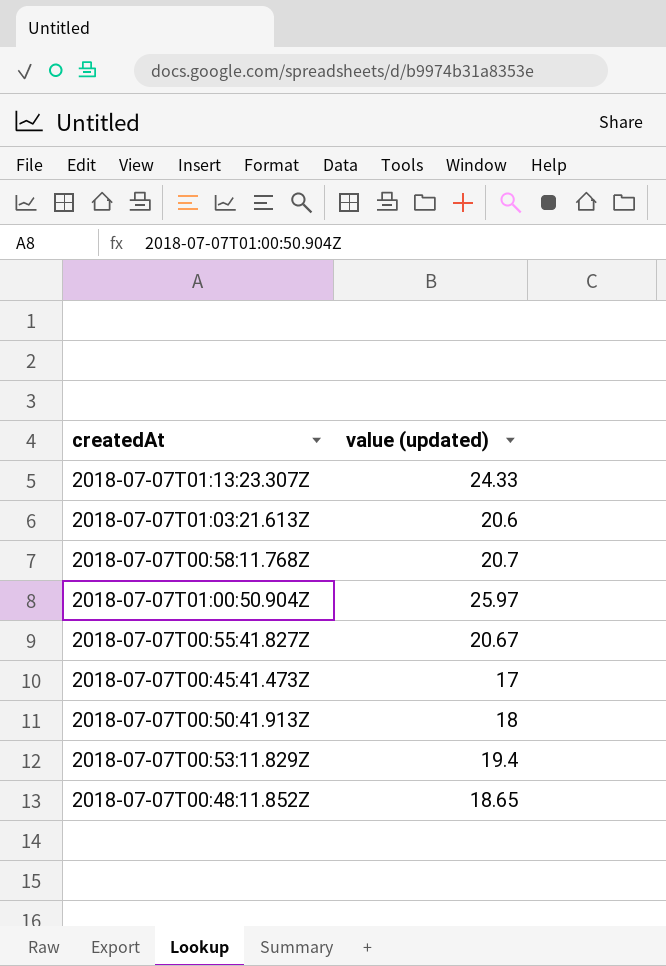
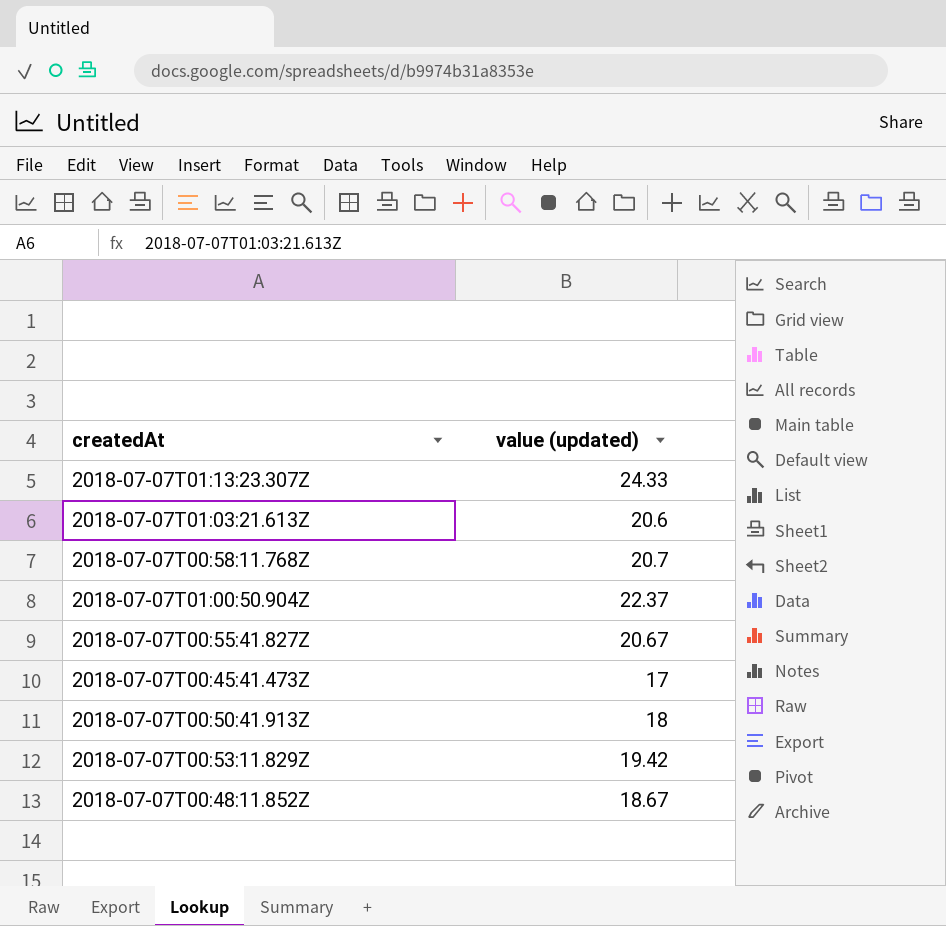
2018-07-07T01:00:50.904Z | value (updated): 25.97 -> 22.37
2018-07-07T00:53:11.829Z | value (updated): 19.4 -> 19.42
2018-07-07T00:48:11.852Z | value (updated): 18.65 -> 18.67

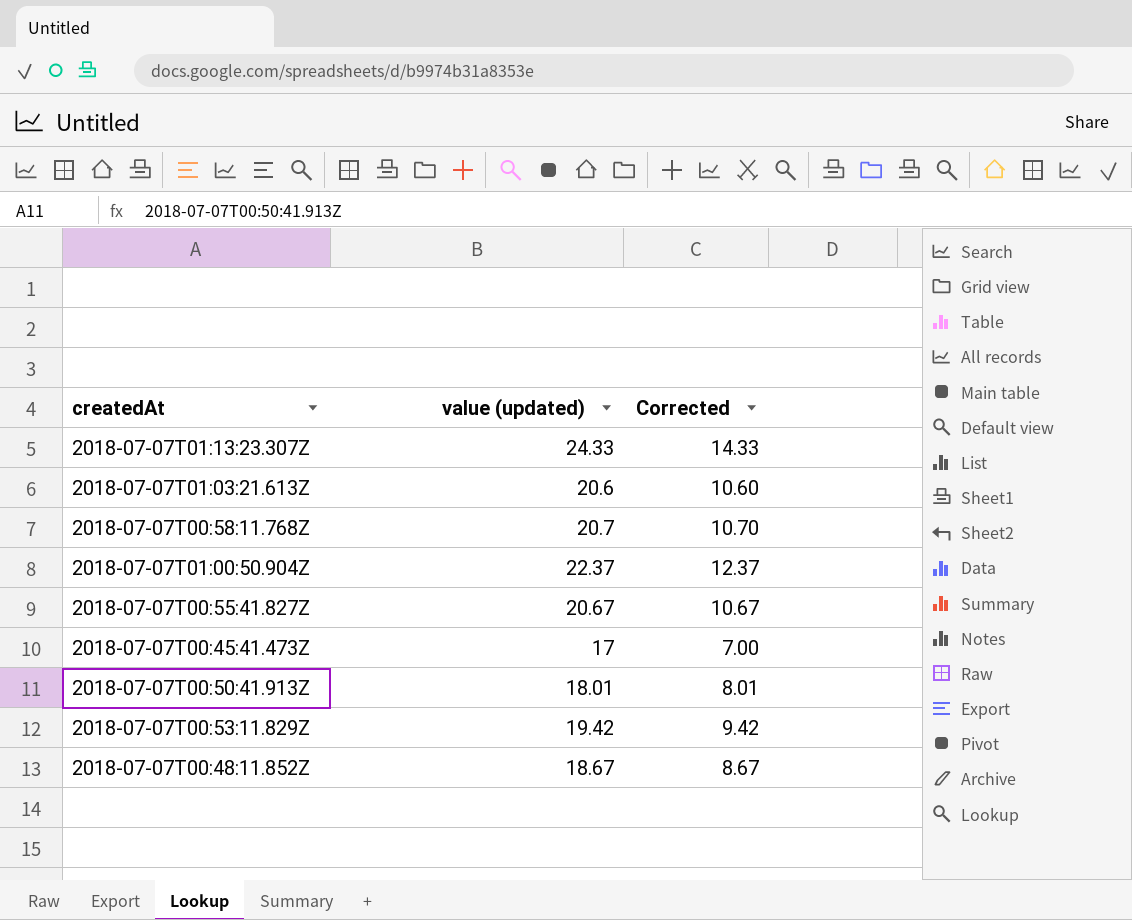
column Corrected | formula: none -> [value (updated)] - 10
2018-07-07T00:50:41.913Z | value (updated): 18 -> 18.01

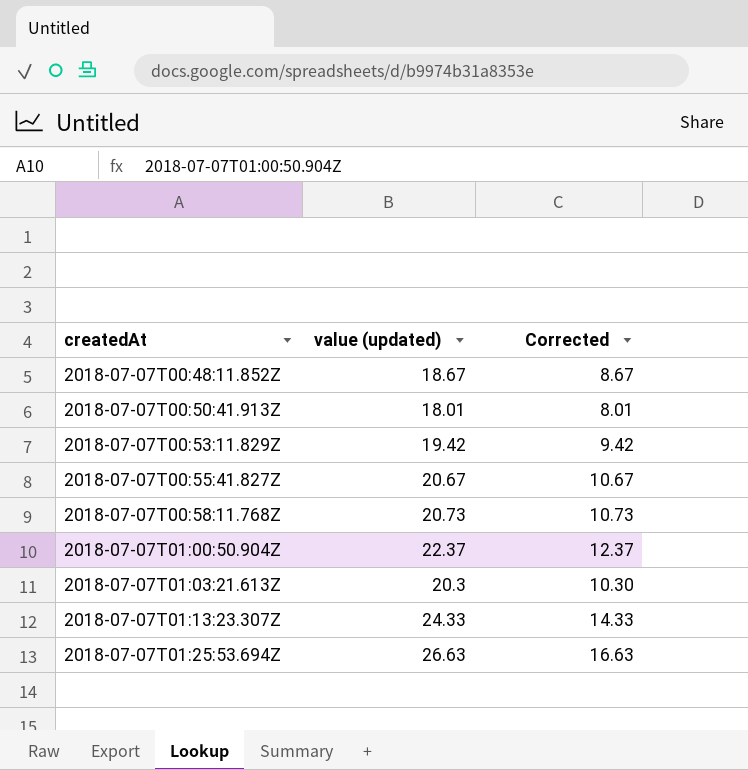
row order: none -> createdAt ascending
row 2018-07-07T00:45:41.473Z: 17 | 7.00 -> none
2018-07-07T00:58:11.768Z | value (updated): 20.7 -> 20.73
2018-07-07T00:58:11.768Z | Corrected: 10.70 -> 10.73
2018-07-07T01:03:21.613Z | value (updated): 20.6 -> 20.3
2018-07-07T01:03:21.613Z | Corrected: 10.60 -> 10.30
row 2018-07-07T01:25:53.694Z: none -> 26.63 | 16.63

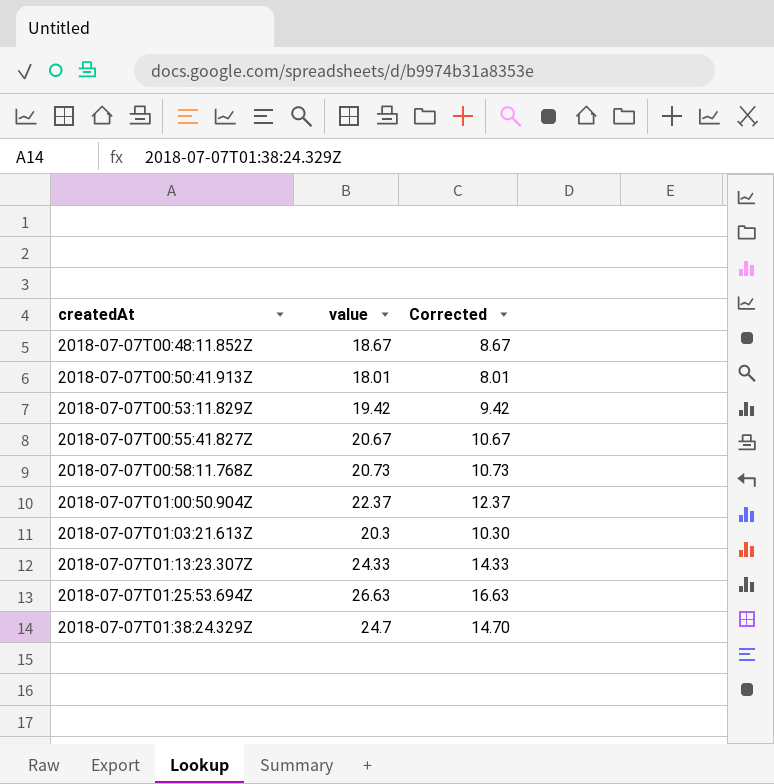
column name: value (updated) -> value
row 2018-07-07T01:38:24.329Z: none -> 24.7 | 14.70

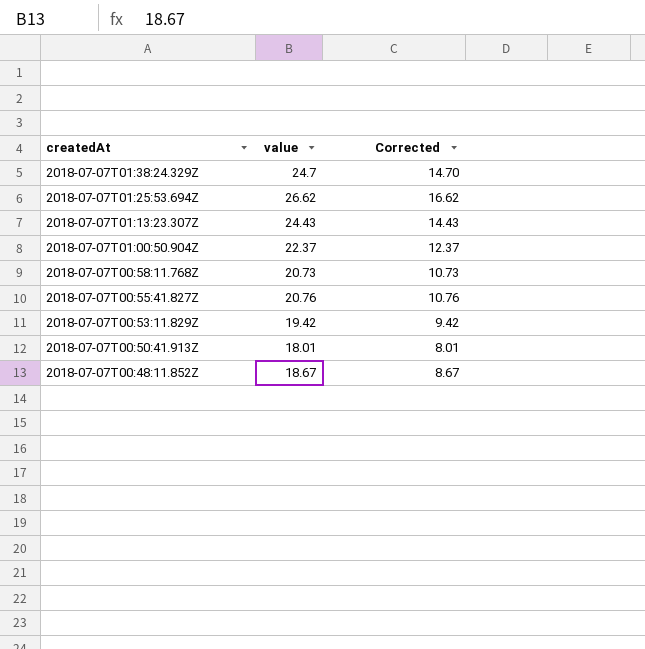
row order: createdAt ascending -> createdAt descending
row 2018-07-07T01:03:21.613Z: 20.3 | 10.30 -> none
2018-07-07T01:25:53.694Z | value: 26.63 -> 26.62
2018-07-07T01:25:53.694Z | Corrected: 16.63 -> 16.62
2018-07-07T01:13:23.307Z | value: 24.33 -> 24.43
2018-07-07T01:13:23.307Z | Corrected: 14.33 -> 14.43
2018-07-07T00:55:41.827Z | value: 20.67 -> 20.76
2018-07-07T00:55:41.827Z | Corrected: 10.67 -> 10.76

